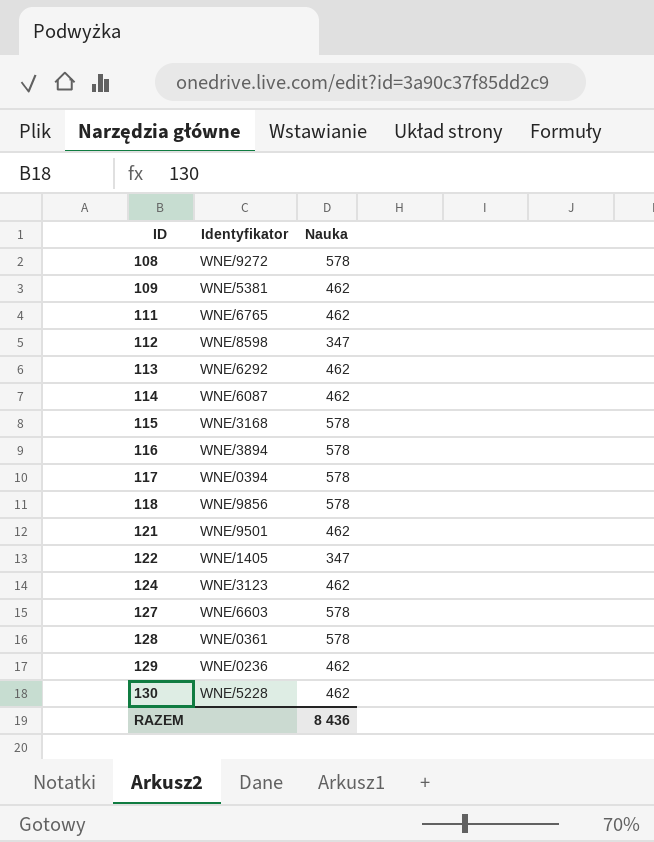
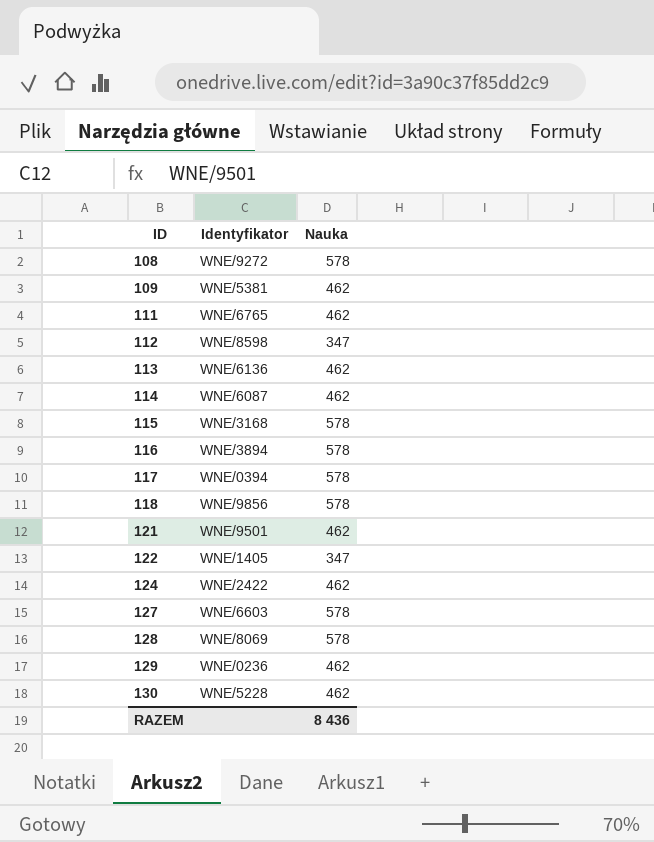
113 | Identyfikator: WNE/6292 -> WNE/6136
124 | Identyfikator: WNE/3123 -> WNE/2422
128 | Identyfikator: WNE/0361 -> WNE/8069

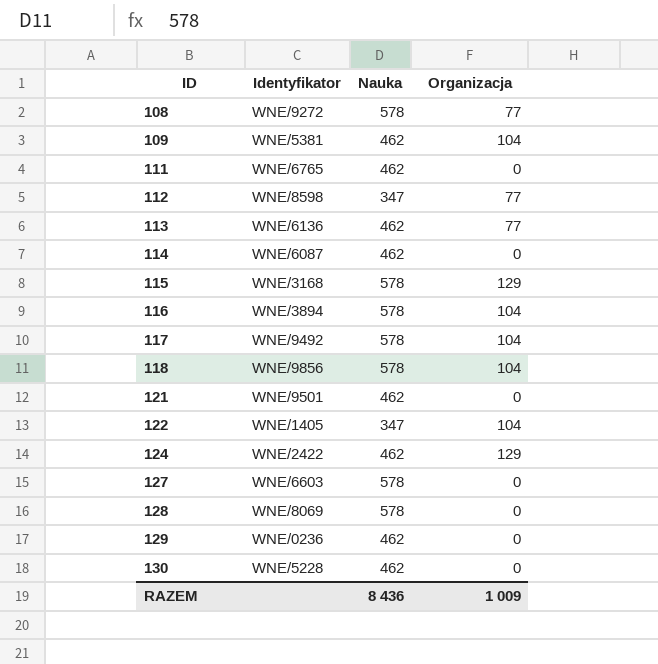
column Organizacja | position: none -> 4
117 | Identyfikator: WNE/0394 -> WNE/9492

